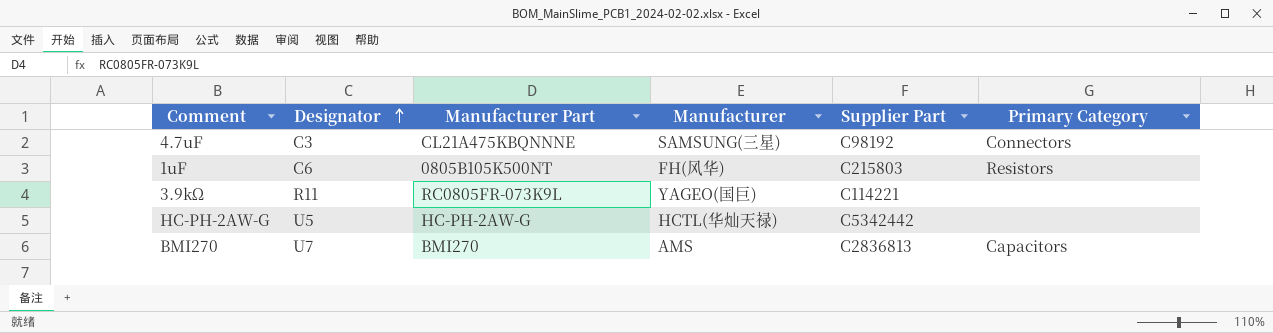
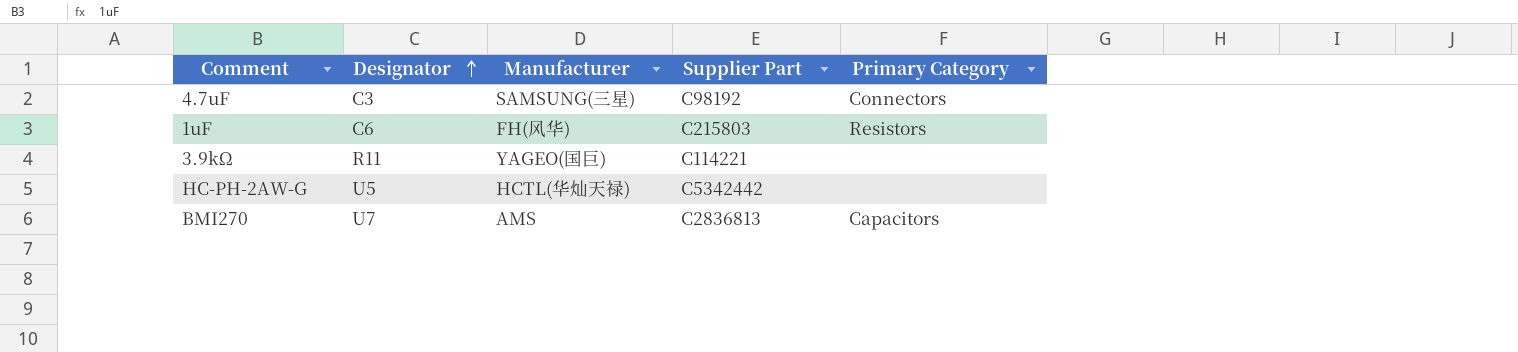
column Manufacturer Part | position: 3 -> none

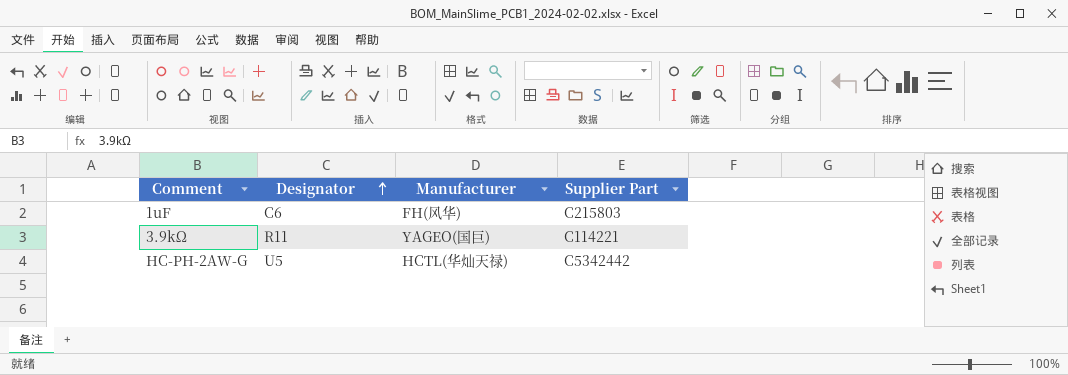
column Primary Category | position: 5 -> none
row 4.7uF: C3 | SAMSUNG(三星) | C98192 | Connectors -> none
row BMI270: U7 | AMS | C2836813 | Capacitors -> none

